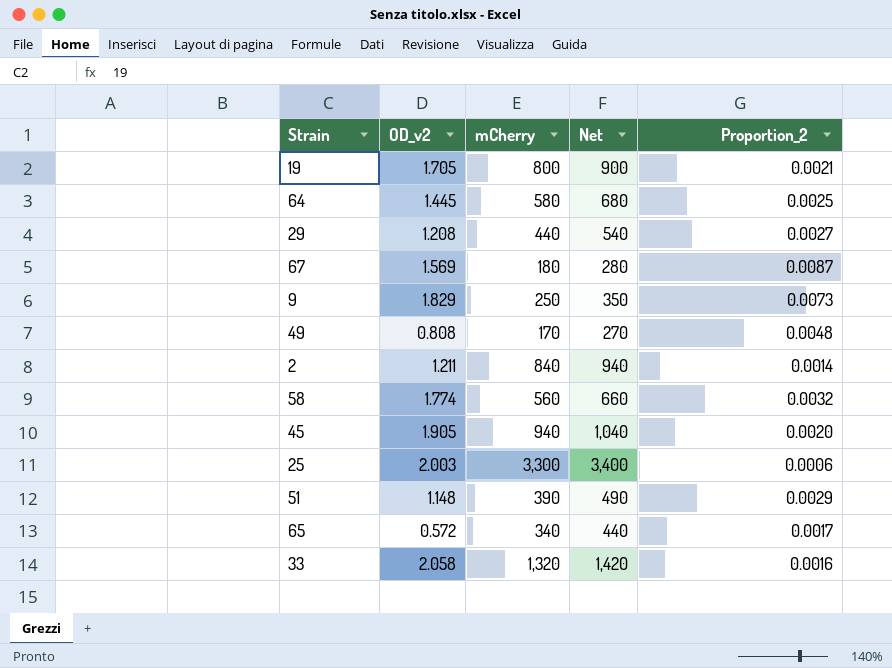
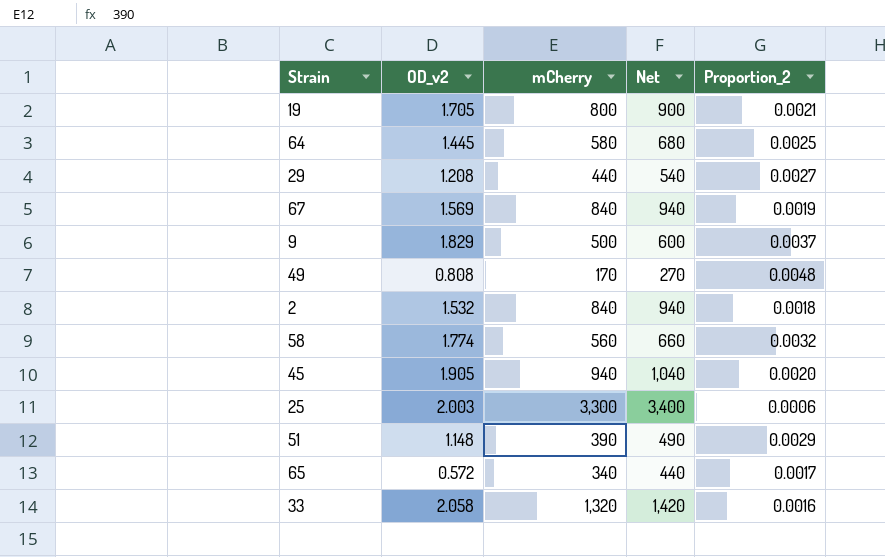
67 | mCherry: 180 -> 840
67 | Net: 280 -> 940
67 | Proportion_2: 0.0087 -> 0.0019
9 | mCherry: 250 -> 500
9 | Net: 350 -> 600
9 | Proportion_2: 0.0073 -> 0.0037
2 | OD_v2: 1.211 -> 1.532
2 | Proportion_2: 0.0014 -> 0.0018

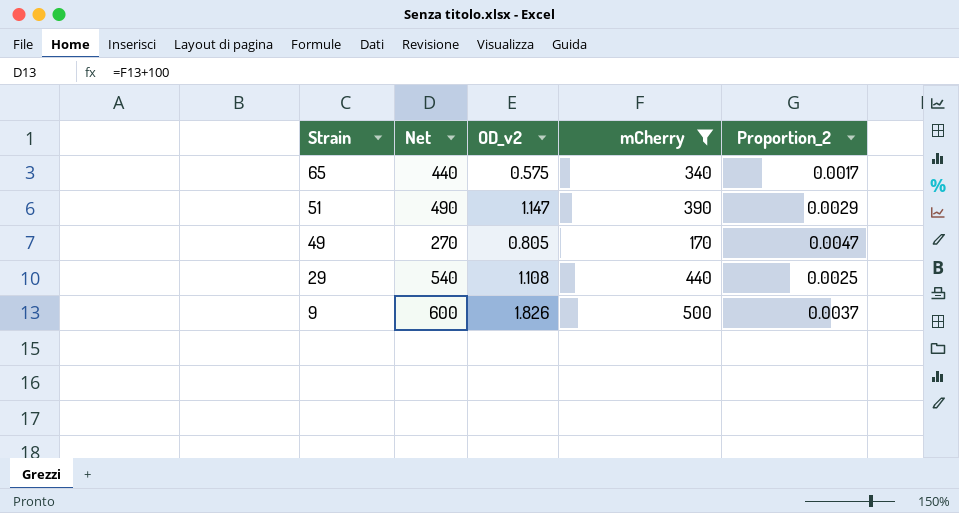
filter: none -> mCherry <= 500
row order: none -> Strain descending
column Net | position: 4 -> 2
65 | OD_v2: 0.572 -> 0.575
51 | OD_v2: 1.148 -> 1.147
49 | OD_v2: 0.808 -> 0.805
49 | Proportion_2: 0.0048 -> 0.0047
29 | OD_v2: 1.208 -> 1.108
29 | Proportion_2: 0.0027 -> 0.0025
9 | OD_v2: 1.829 -> 1.826

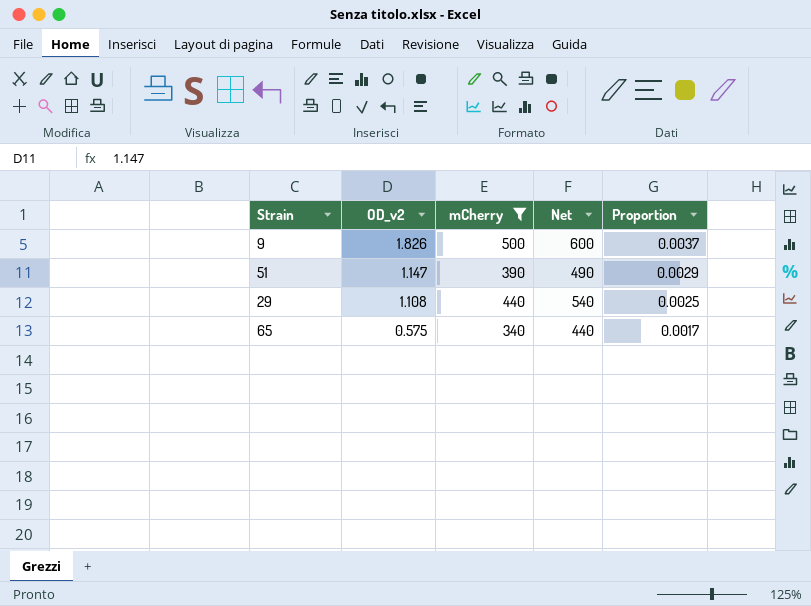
row order: Strain descending -> OD_v2 descending
column Net | position: 2 -> 4
column name: Proportion_2 -> Proportion
row 49: 270 | 0.805 | 170 | 0.0047 -> none

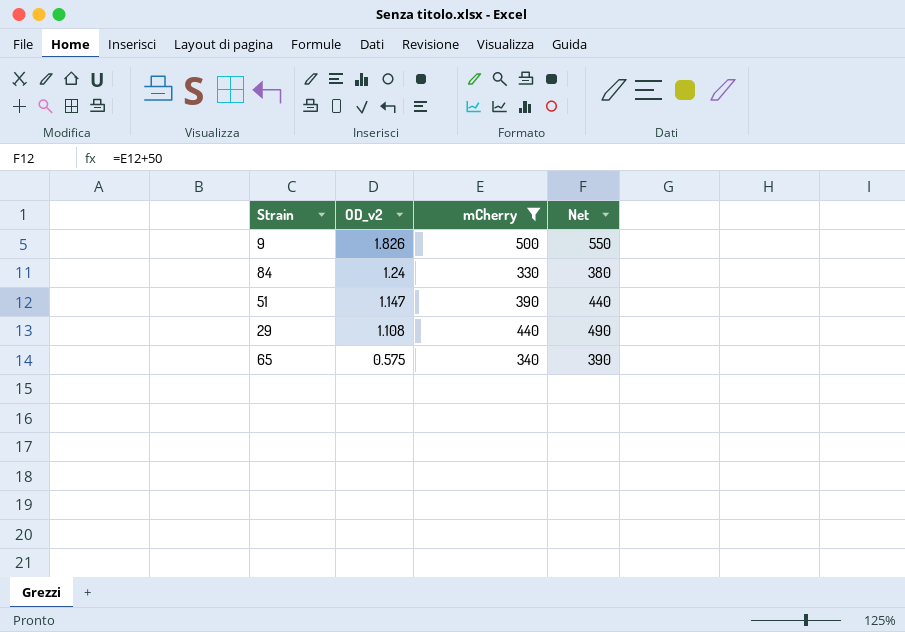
column Proportion | formula: [OD_v2] / [mCherry] -> none
column Net | formula: [mCherry] + 100 -> [mCherry] + 50
row 84: none -> 1.24 | 330 | 380

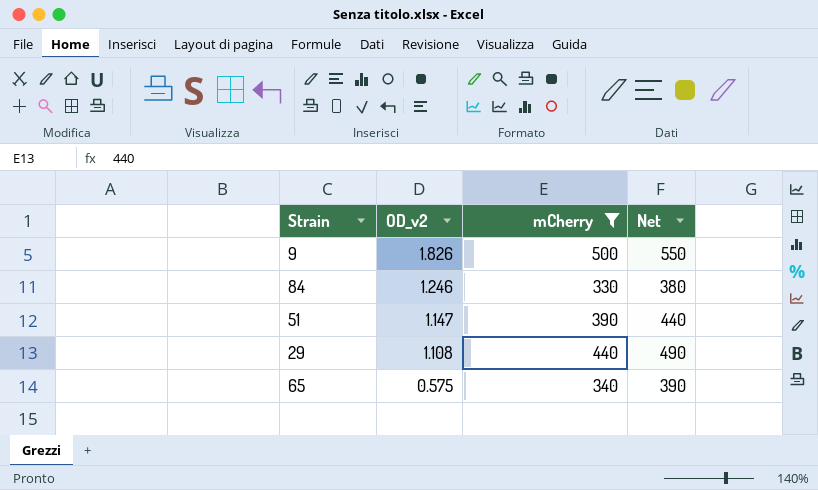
84 | OD_v2: 1.24 -> 1.246

